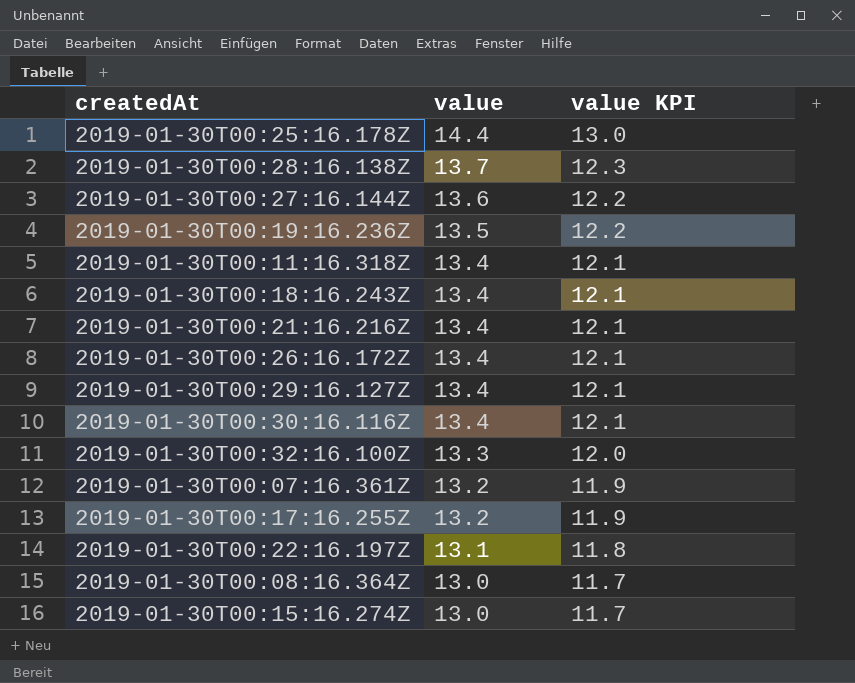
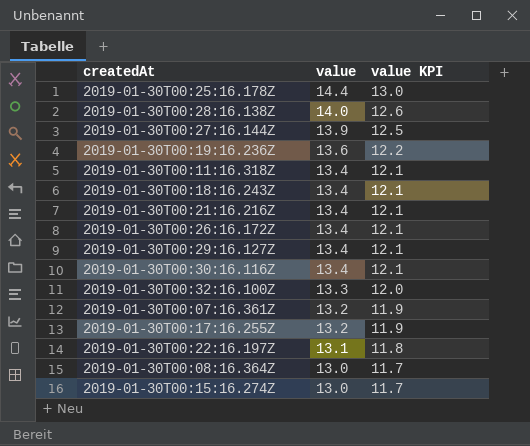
2019-01-30T00:28:16.138Z | value: 13.7 -> 14.0
2019-01-30T00:28:16.138Z | value KPI: 12.3 -> 12.6
2019-01-30T00:27:16.144Z | value: 13.6 -> 13.9
2019-01-30T00:27:16.144Z | value KPI: 12.2 -> 12.5
2019-01-30T00:19:16.236Z | value: 13.5 -> 13.6

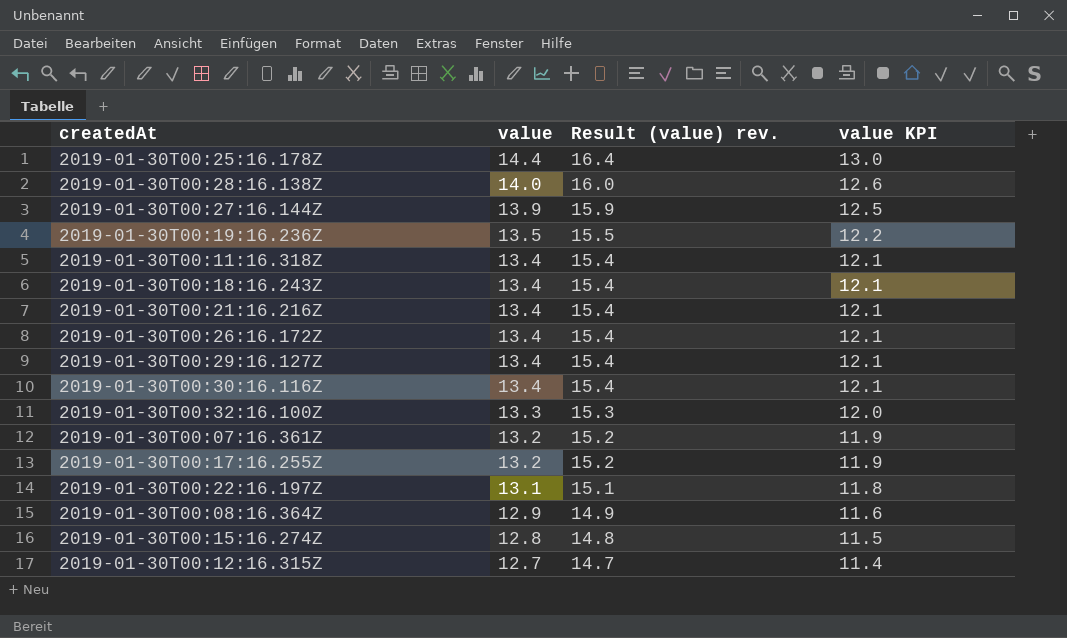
column Result (value) rev. | formula: none -> [value] + 2
2019-01-30T00:19:16.236Z | value: 13.6 -> 13.5
2019-01-30T00:08:16.364Z | value: 13.0 -> 12.9
2019-01-30T00:08:16.364Z | value KPI: 11.7 -> 11.6
2019-01-30T00:15:16.274Z | value: 13.0 -> 12.8
2019-01-30T00:15:16.274Z | value KPI: 11.7 -> 11.5
row 2019-01-30T00:12:16.315Z: none -> 12.7 | 14.7 | 11.4

